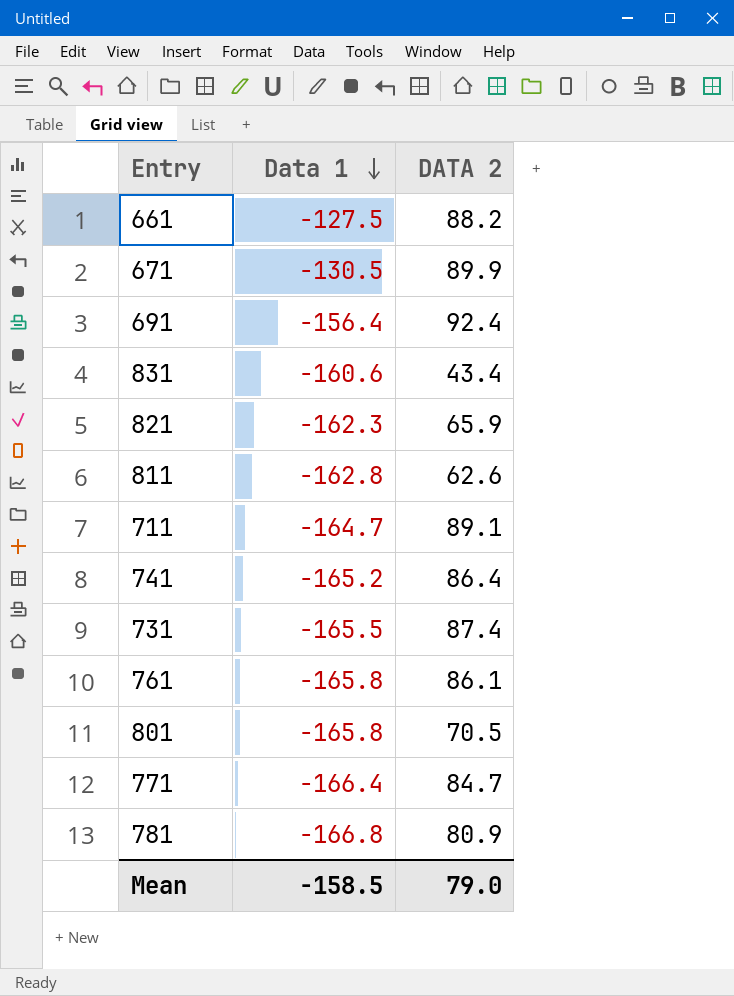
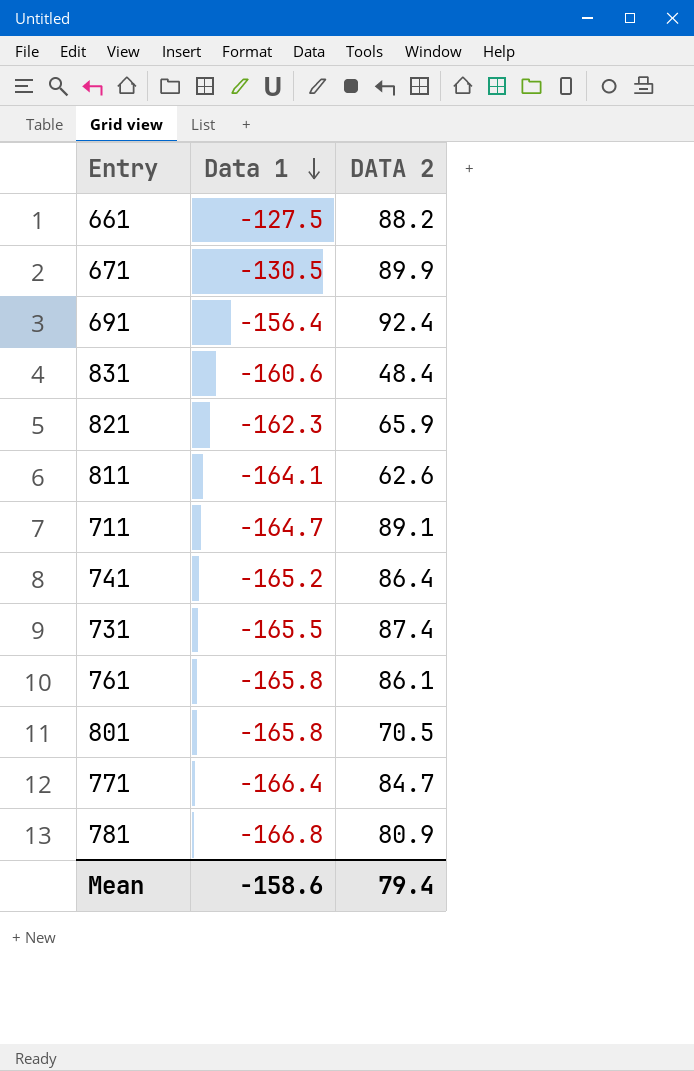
831 | DATA 2: 43.4 -> 48.4
811 | Data 1: -162.8 -> -164.1
Mean | Data 1: -158.5 -> -158.6
Mean | DATA 2: 79.0 -> 79.4

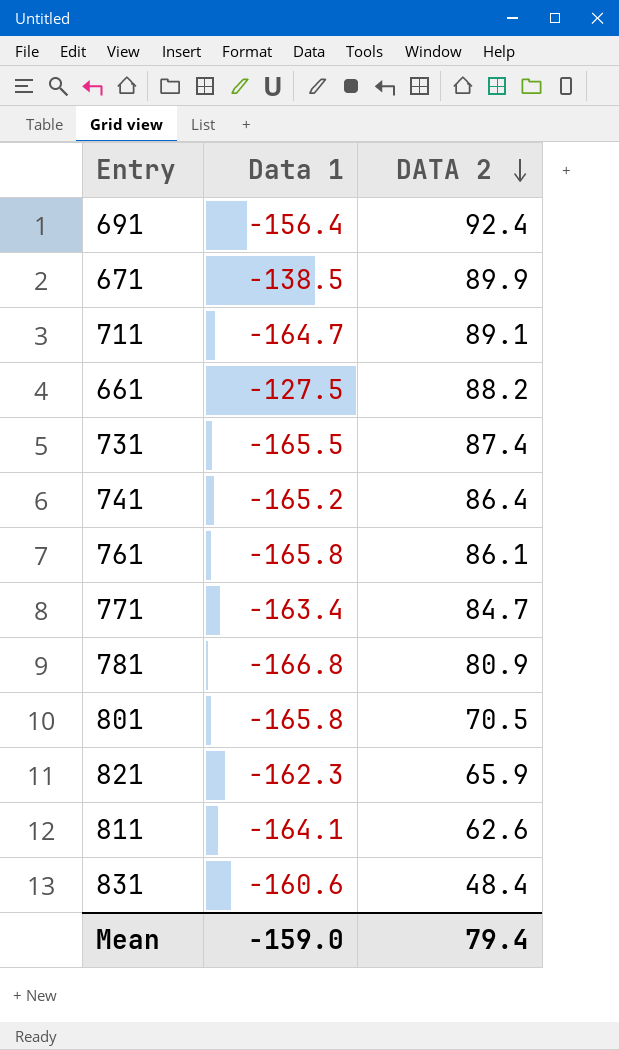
row order: Data 1 descending -> DATA 2 descending
671 | Data 1: -130.5 -> -138.5
771 | Data 1: -166.4 -> -163.4
Mean | Data 1: -158.6 -> -159.0

